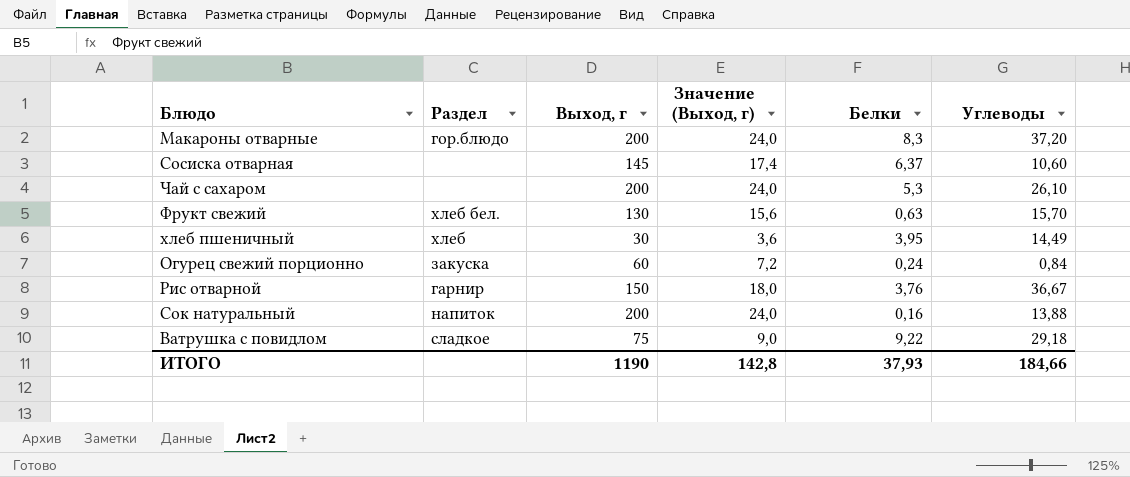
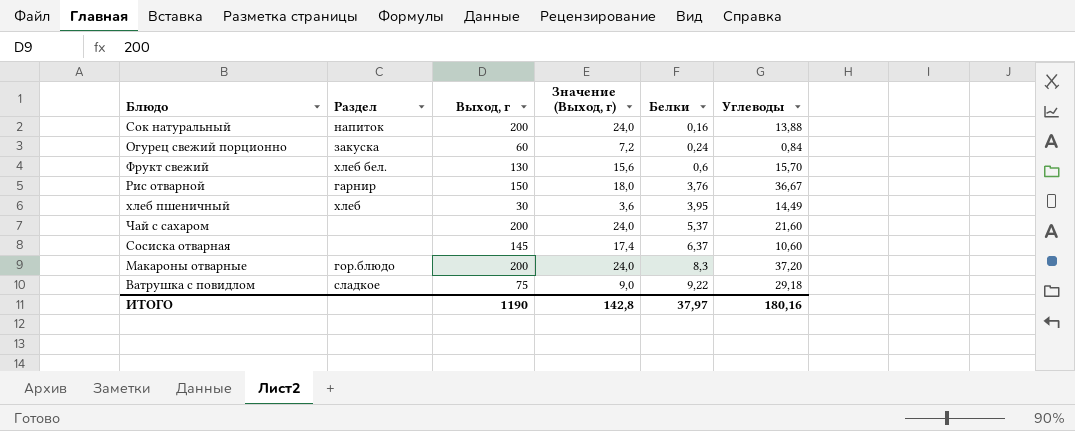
row order: none -> Белки ascending
Фрукт свежий | Белки: 0,63 -> 0,6
Чай с сахаром | Белки: 5,3 -> 5,37
Чай с сахаром | Углеводы: 26,10 -> 21,60
ИТОГО | Белки: 37,93 -> 37,97
ИТОГО | Углеводы: 184,66 -> 180,16

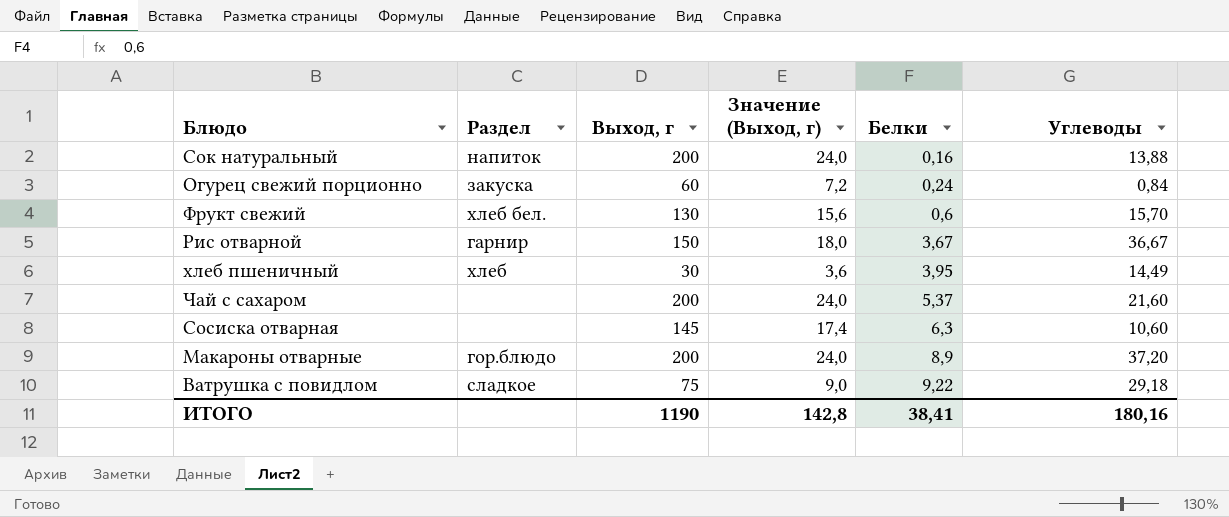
Рис отварной | Белки: 3,76 -> 3,67
Сосиска отварная | Белки: 6,37 -> 6,3
Макароны отварные | Белки: 8,3 -> 8,9
ИТОГО | Белки: 37,97 -> 38,41

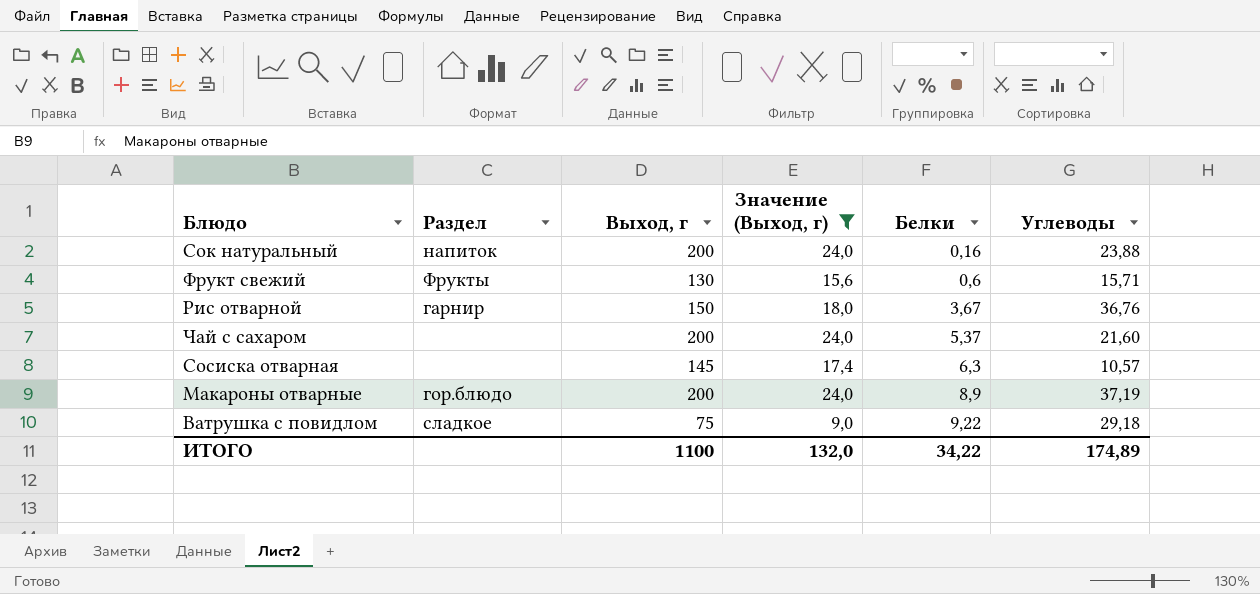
filter: none -> Значение (Выход, г) >= 9,0
Сок натуральный | Углеводы: 13,88 -> 23,88
Фрукт свежий | Раздел: хлеб бел. -> Фрукты
Фрукт свежий | Углеводы: 15,70 -> 15,71
Рис отварной | Углеводы: 36,67 -> 36,76
Сосиска отварная | Углеводы: 10,60 -> 10,57
Макароны отварные | Углеводы: 37,20 -> 37,19
ИТОГО | Выход, г: 1190 -> 1100
ИТОГО | Значение (Выход, г): 142,8 -> 132,0
ИТОГО | Белки: 38,41 -> 34,22
ИТОГО | Углеводы: 180,16 -> 174,89

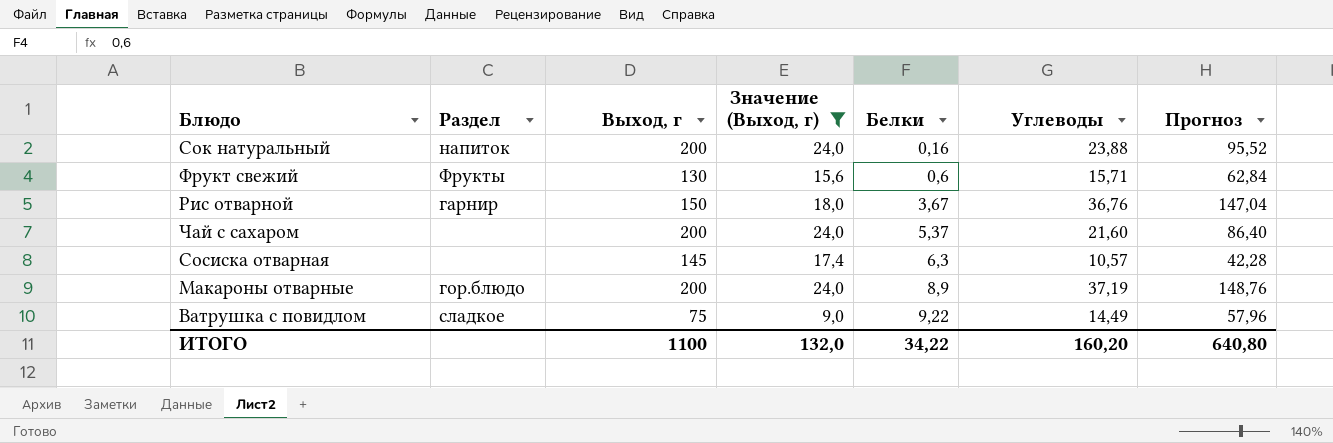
column Прогноз | formula: none -> [Углеводы] * 4
Ватрушка с повидлом | Углеводы: 29,18 -> 14,49
ИТОГО | Углеводы: 174,89 -> 160,20

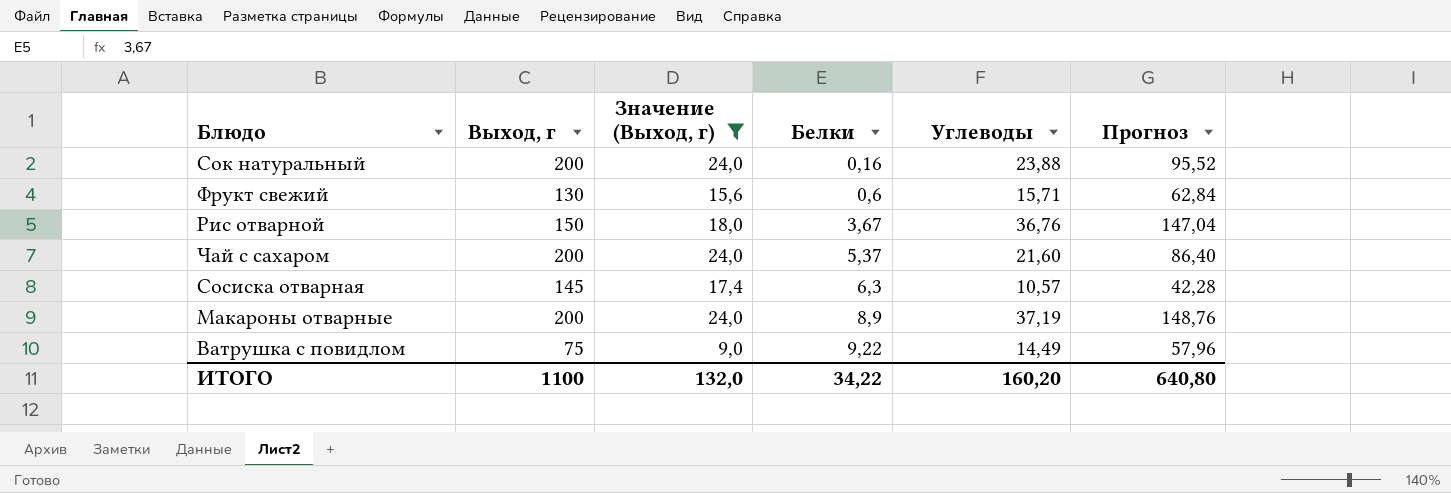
column Раздел | position: 2 -> none

